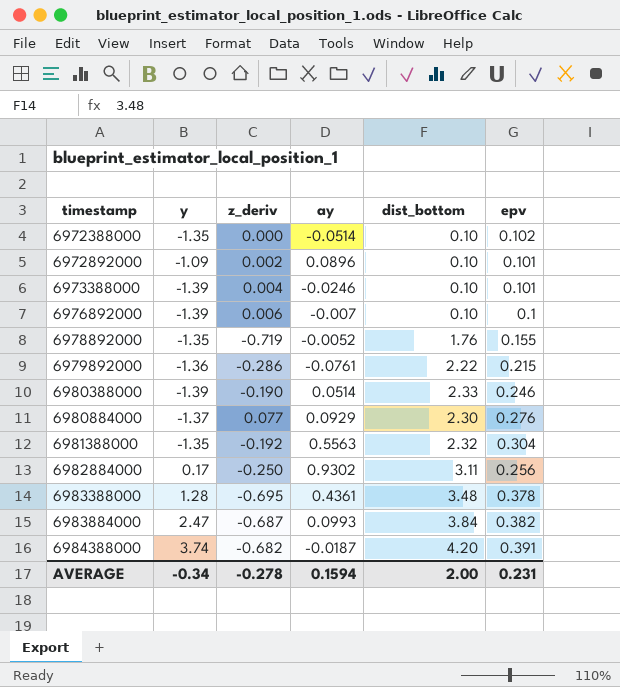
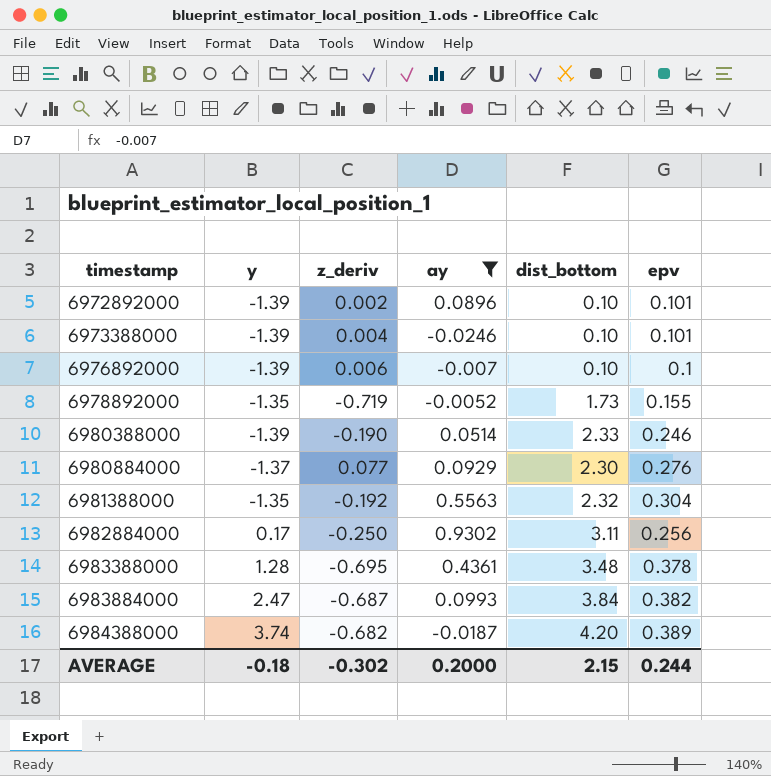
filter: none -> ay >= -0.0246
6972892000 | y: -1.09 -> -1.39
6978892000 | dist_bottom: 1.76 -> 1.73
6984388000 | epv: 0.391 -> 0.389
AVERAGE | y: -0.34 -> -0.18
AVERAGE | z_deriv: -0.278 -> -0.302
AVERAGE | ay: 0.1594 -> 0.2000
AVERAGE | dist_bottom: 2.00 -> 2.15
AVERAGE | epv: 0.231 -> 0.244

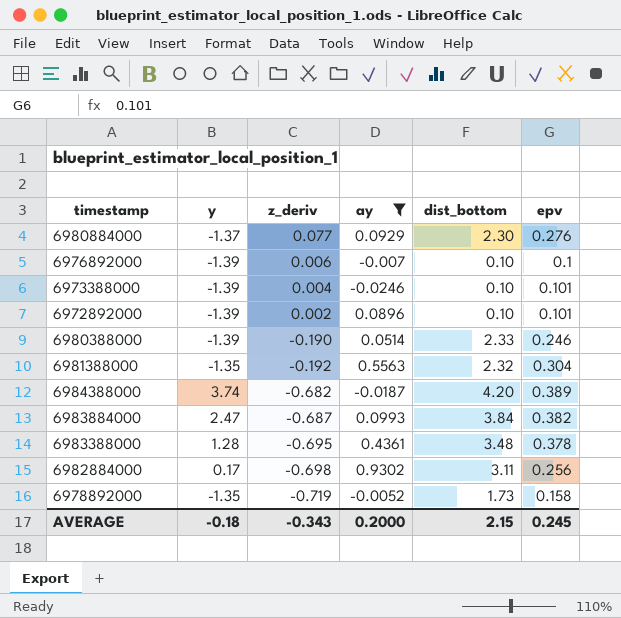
row order: timestamp ascending -> z_deriv descending
6982884000 | z_deriv: -0.250 -> -0.698
6978892000 | epv: 0.155 -> 0.158
AVERAGE | z_deriv: -0.302 -> -0.343
AVERAGE | epv: 0.244 -> 0.245

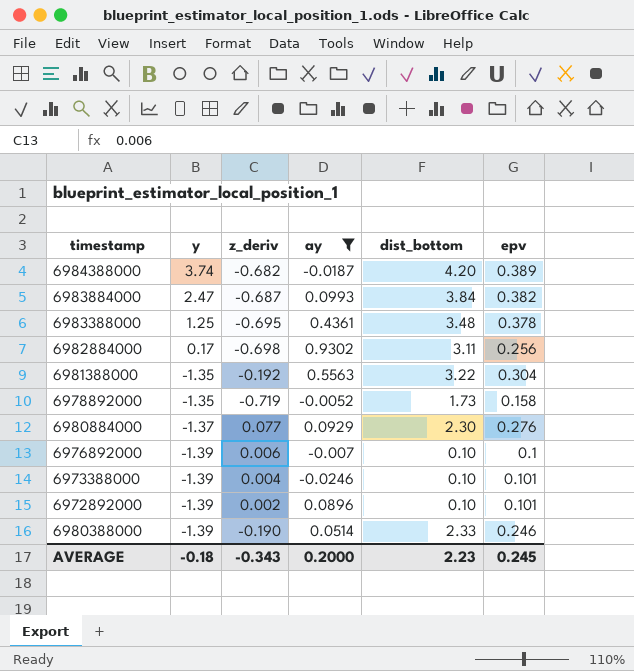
row order: z_deriv descending -> y descending
6983388000 | y: 1.28 -> 1.25
6981388000 | dist_bottom: 2.32 -> 3.22
AVERAGE | dist_bottom: 2.15 -> 2.23

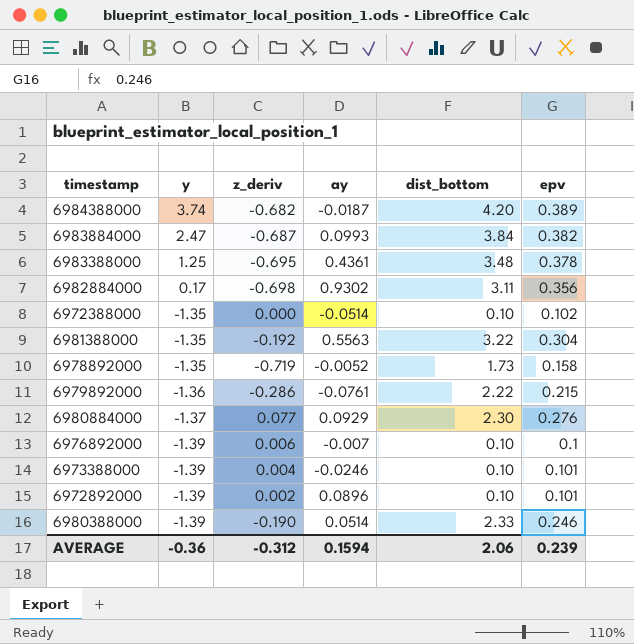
filter: ay >= -0.0246 -> none
6982884000 | epv: 0.256 -> 0.356
AVERAGE | y: -0.18 -> -0.36
AVERAGE | z_deriv: -0.343 -> -0.312
AVERAGE | ay: 0.2000 -> 0.1594
AVERAGE | dist_bottom: 2.23 -> 2.06
AVERAGE | epv: 0.245 -> 0.239

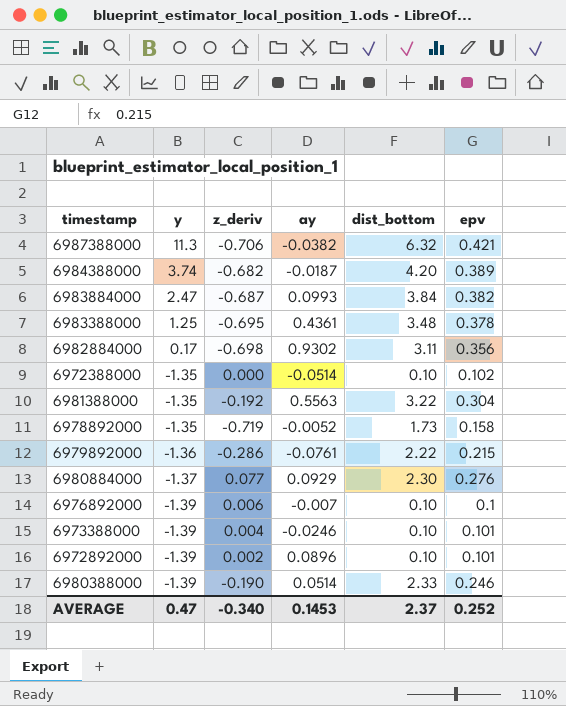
row 6987388000: none -> 11.3 | -0.706 | -0.0382 | 6.32 | 0.421
AVERAGE | y: -0.36 -> 0.47
AVERAGE | z_deriv: -0.312 -> -0.340
AVERAGE | ay: 0.1594 -> 0.1453
AVERAGE | dist_bottom: 2.06 -> 2.37
AVERAGE | epv: 0.239 -> 0.252

